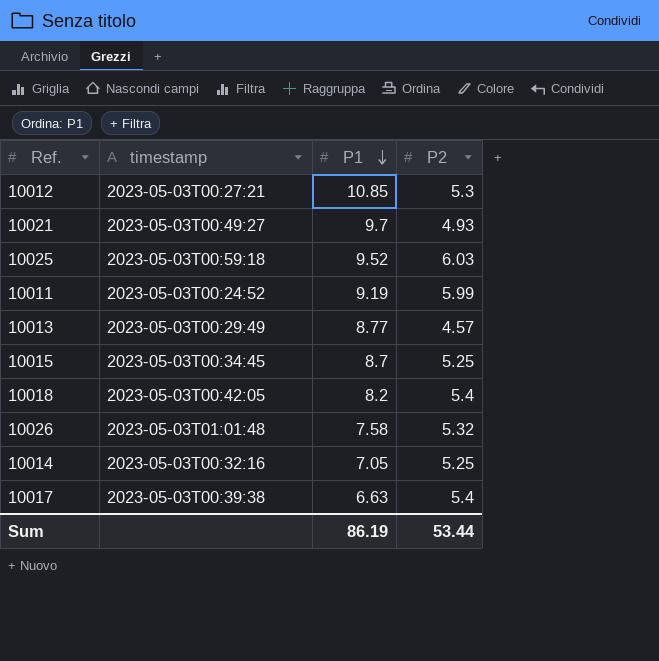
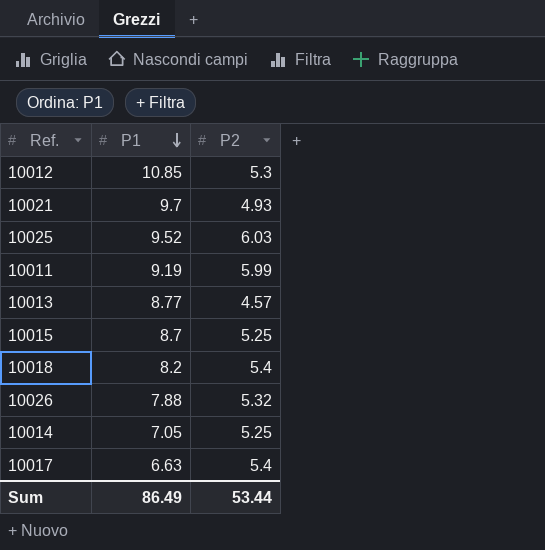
column timestamp | position: 2 -> none
10026 | P1: 7.58 -> 7.88
Sum | P1: 86.19 -> 86.49

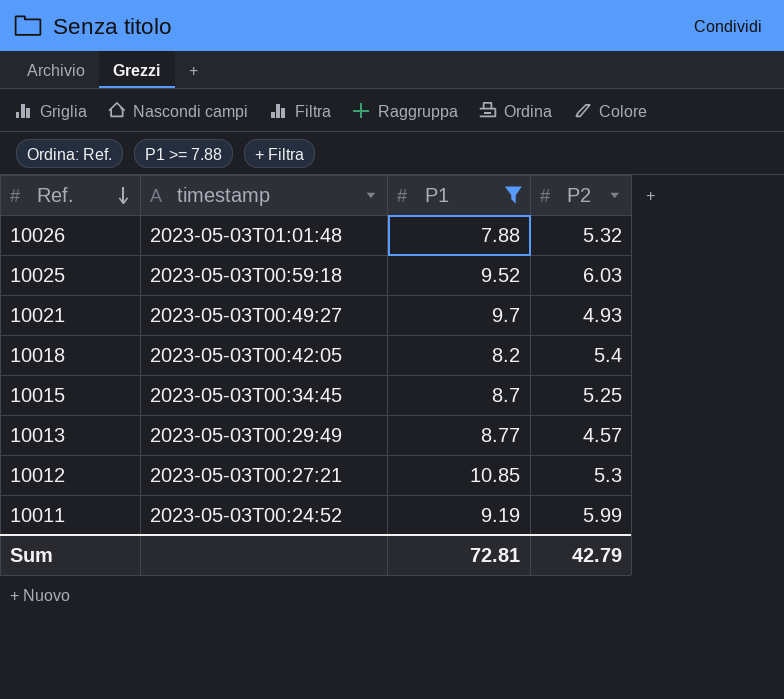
filter: none -> P1 >= 7.88
row order: P1 descending -> Ref. descending
column timestamp | position: none -> 2
Sum | P1: 86.49 -> 72.81
Sum | P2: 53.44 -> 42.79

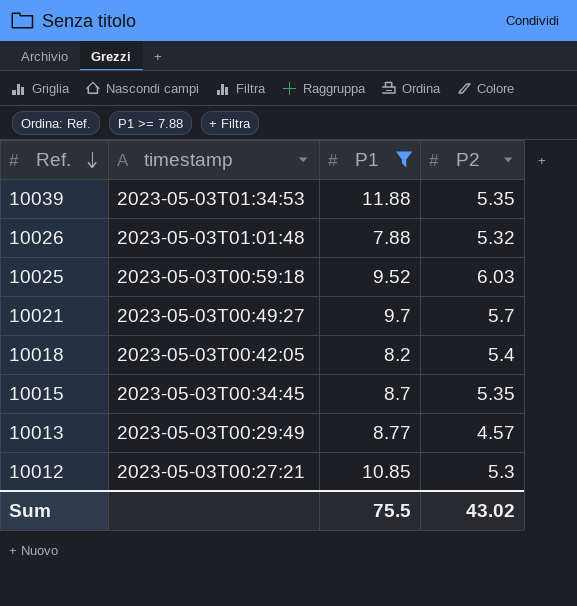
row 10011: 2023-05-03T00:24:52 | 9.19 | 5.99 -> none
row 10039: none -> 2023-05-03T01:34:53 | 11.88 | 5.35
10021 | P2: 4.93 -> 5.7
10015 | P2: 5.25 -> 5.35
Sum | P1: 72.81 -> 75.5
Sum | P2: 42.79 -> 43.02

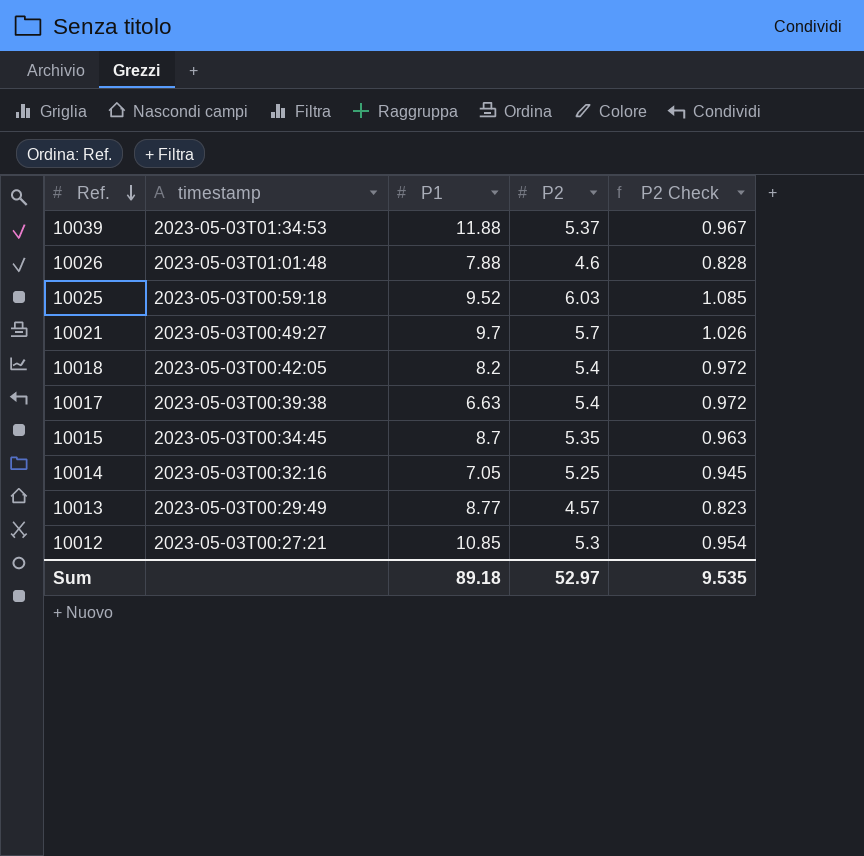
filter: P1 >= 7.88 -> none
column P2 Check | formula: none -> [P2] * 0.18
10039 | P2: 5.35 -> 5.37
10026 | P2: 5.32 -> 4.6
Sum | P1: 75.5 -> 89.18
Sum | P2: 43.02 -> 52.97

